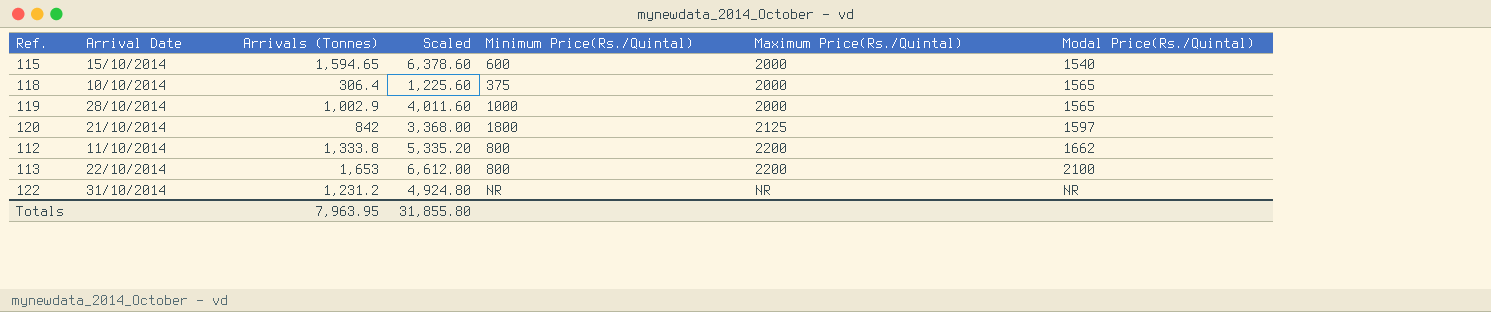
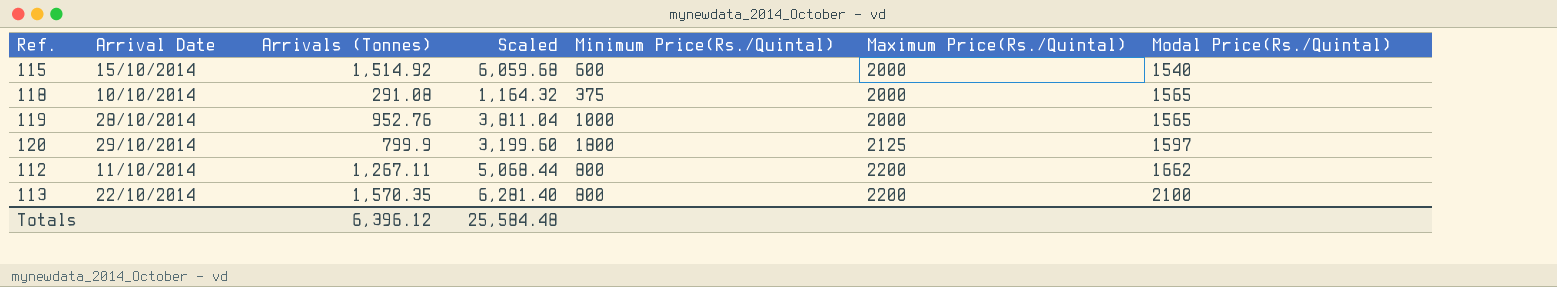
row 122: 31/10/2014 | 1,231.2 | 4,924.80 | NR | NR | NR -> none
115 | Arrivals (Tonnes): 1,594.65 -> 1,514.92
115 | Scaled: 6,378.60 -> 6,059.68
118 | Arrivals (Tonnes): 306.4 -> 291.08
118 | Scaled: 1,225.60 -> 1,164.32
119 | Arrivals (Tonnes): 1,002.9 -> 952.76
119 | Scaled: 4,011.60 -> 3,811.04
120 | Arrival Date: 21/10/2014 -> 29/10/2014
120 | Arrivals (Tonnes): 842 -> 799.9
120 | Scaled: 3,368.00 -> 3,199.60
112 | Arrivals (Tonnes): 1,333.8 -> 1,267.11
112 | Scaled: 5,335.20 -> 5,068.44
113 | Arrivals (Tonnes): 1,653 -> 1,570.35
113 | Scaled: 6,612.00 -> 6,281.40
Totals | Arrivals (Tonnes): 7,963.95 -> 6,396.12
Totals | Scaled: 31,855.80 -> 25,584.48

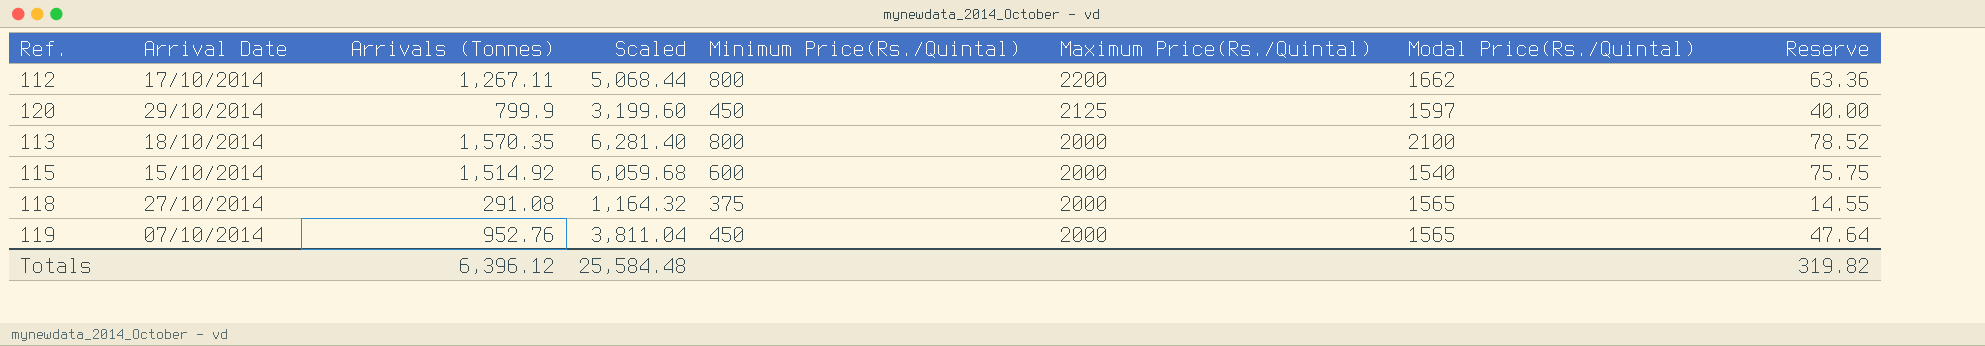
row order: Maximum Price(Rs./Quintal) ascending -> Maximum Price(Rs./Quintal) descending
column Reserve | formula: none -> [Arrivals (Tonnes)] * 0.05
112 | Arrival Date: 11/10/2014 -> 17/10/2014
120 | Minimum Price(Rs./Quintal): 1800 -> 450
113 | Arrival Date: 22/10/2014 -> 18/10/2014
113 | Maximum Price(Rs./Quintal): 2200 -> 2000
118 | Arrival Date: 10/10/2014 -> 27/10/2014
119 | Arrival Date: 28/10/2014 -> 07/10/2014
119 | Minimum Price(Rs./Quintal): 1000 -> 450

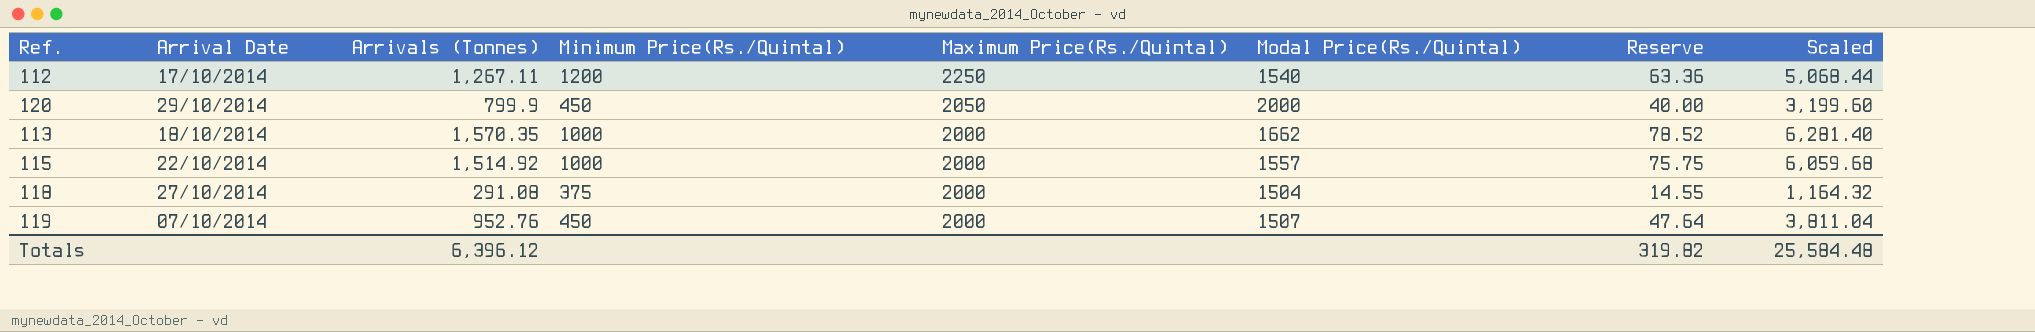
column Scaled | position: 4 -> 8
112 | Minimum Price(Rs./Quintal): 800 -> 1200
112 | Maximum Price(Rs./Quintal): 2200 -> 2250
112 | Modal Price(Rs./Quintal): 1662 -> 1540
120 | Maximum Price(Rs./Quintal): 2125 -> 2050
120 | Modal Price(Rs./Quintal): 1597 -> 2000
113 | Minimum Price(Rs./Quintal): 800 -> 1000
113 | Modal Price(Rs./Quintal): 2100 -> 1662
115 | Arrival Date: 15/10/2014 -> 22/10/2014
115 | Minimum Price(Rs./Quintal): 600 -> 1000
115 | Modal Price(Rs./Quintal): 1540 -> 1557
118 | Modal Price(Rs./Quintal): 1565 -> 1504
119 | Modal Price(Rs./Quintal): 1565 -> 1507

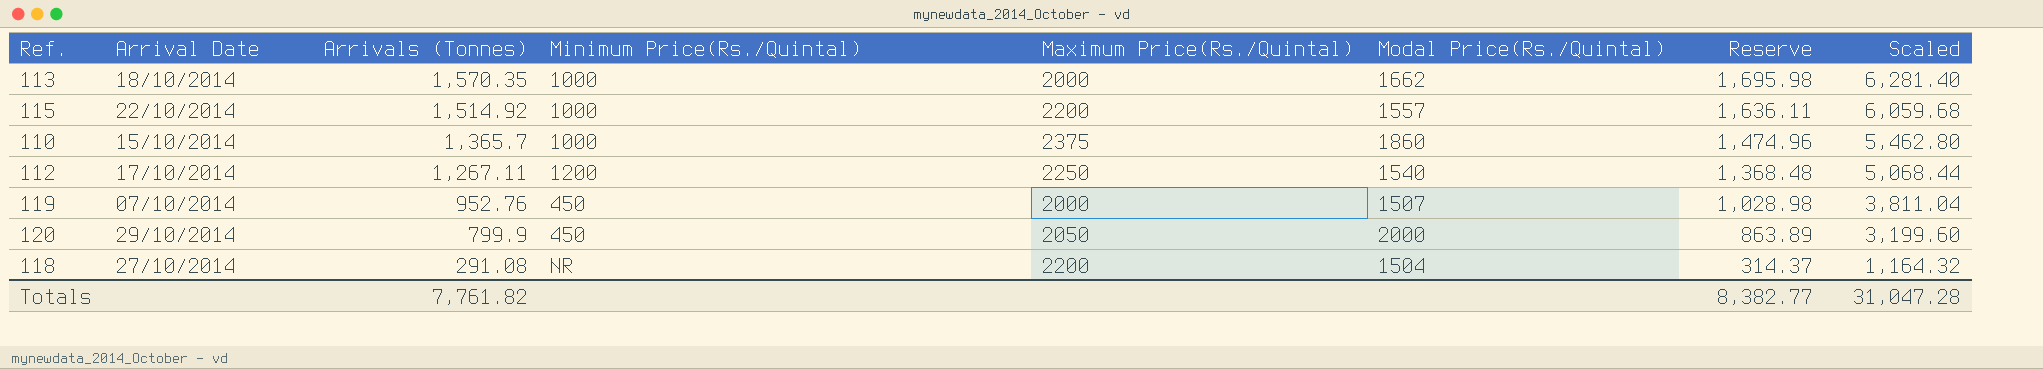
row order: Maximum Price(Rs./Quintal) descending -> Arrivals (Tonnes) descending
column Reserve | formula: [Arrivals (Tonnes)] * 0.05 -> [Arrivals (Tonnes)] * 1.08
115 | Maximum Price(Rs./Quintal): 2000 -> 2200
row 110: none -> 15/10/2014 | 1,365.7 | 1000 | 2375 | 1860 | 1,474.96 | 5,462.80
118 | Minimum Price(Rs./Quintal): 375 -> NR
118 | Maximum Price(Rs./Quintal): 2000 -> 2200
Totals | Arrivals (Tonnes): 6,396.12 -> 7,761.82
Totals | Reserve: 319.82 -> 8,382.77
Totals | Scaled: 25,584.48 -> 31,047.28

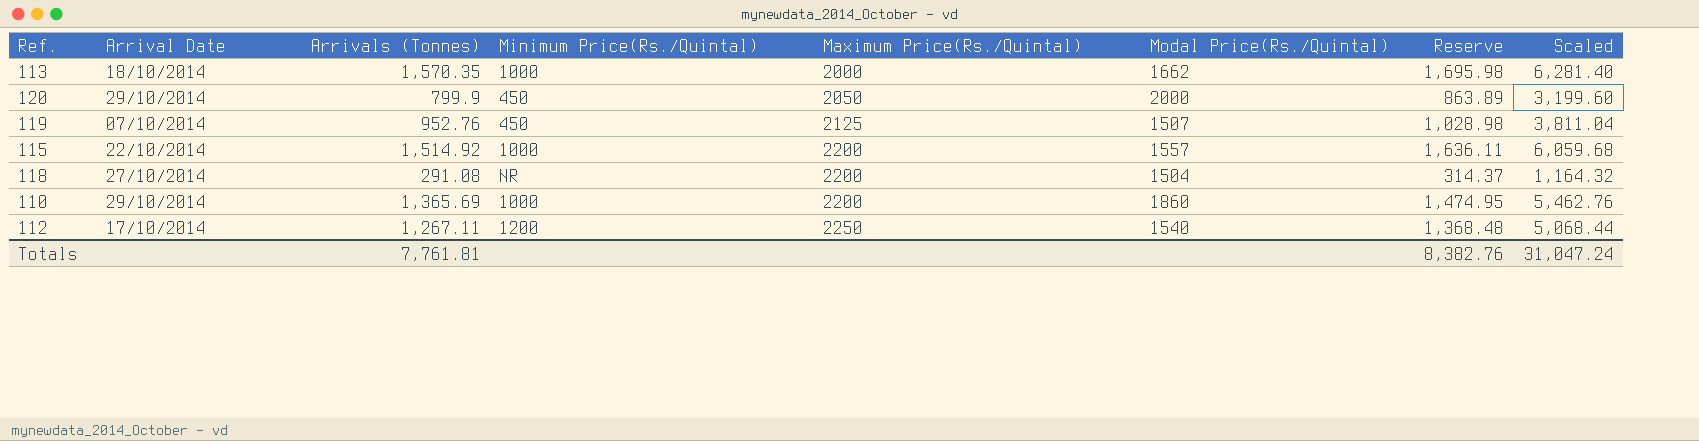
row order: Arrivals (Tonnes) descending -> Maximum Price(Rs./Quintal) ascending
119 | Maximum Price(Rs./Quintal): 2000 -> 2125
110 | Arrival Date: 15/10/2014 -> 29/10/2014
110 | Arrivals (Tonnes): 1,365.7 -> 1,365.69
110 | Maximum Price(Rs./Quintal): 2375 -> 2200
110 | Reserve: 1,474.96 -> 1,474.95
110 | Scaled: 5,462.80 -> 5,462.76
Totals | Arrivals (Tonnes): 7,761.82 -> 7,761.81
Totals | Reserve: 8,382.77 -> 8,382.76
Totals | Scaled: 31,047.28 -> 31,047.24

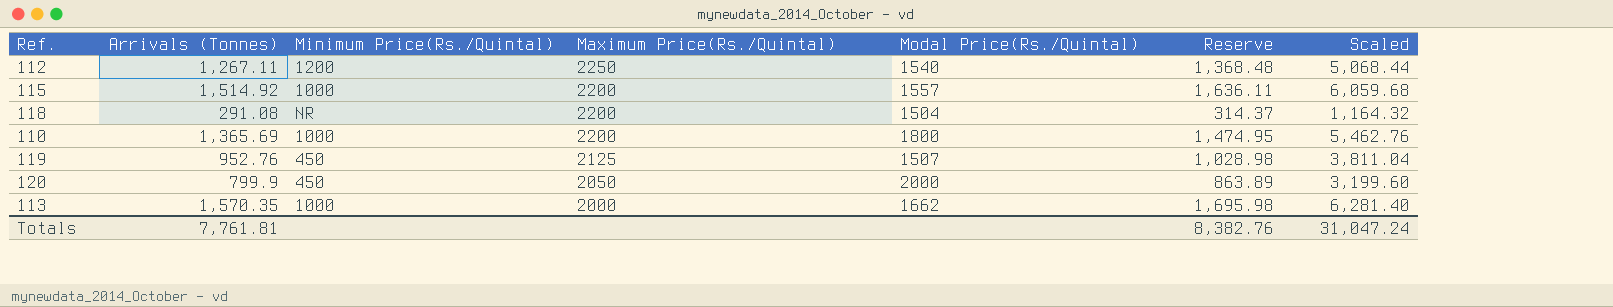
row order: Maximum Price(Rs./Quintal) ascending -> Maximum Price(Rs./Quintal) descending
column Arrival Date | position: 2 -> none
110 | Modal Price(Rs./Quintal): 1860 -> 1800

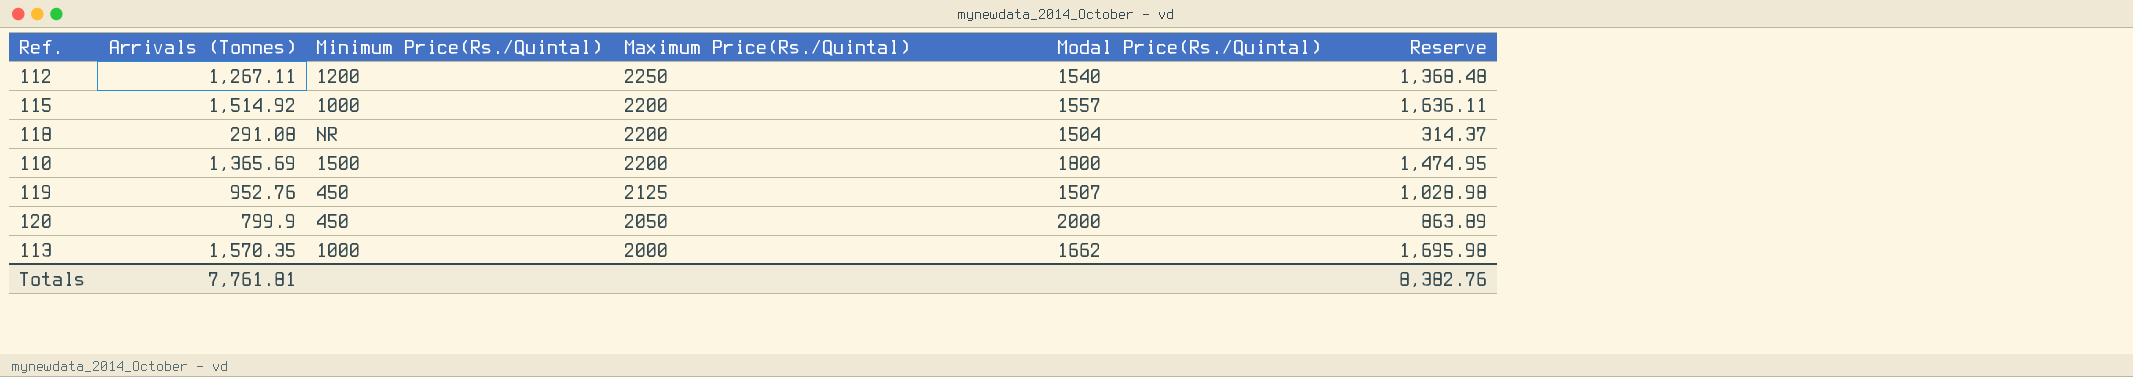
column Scaled | formula: [Arrivals (Tonnes)] * 4 -> none
110 | Minimum Price(Rs./Quintal): 1000 -> 1500

